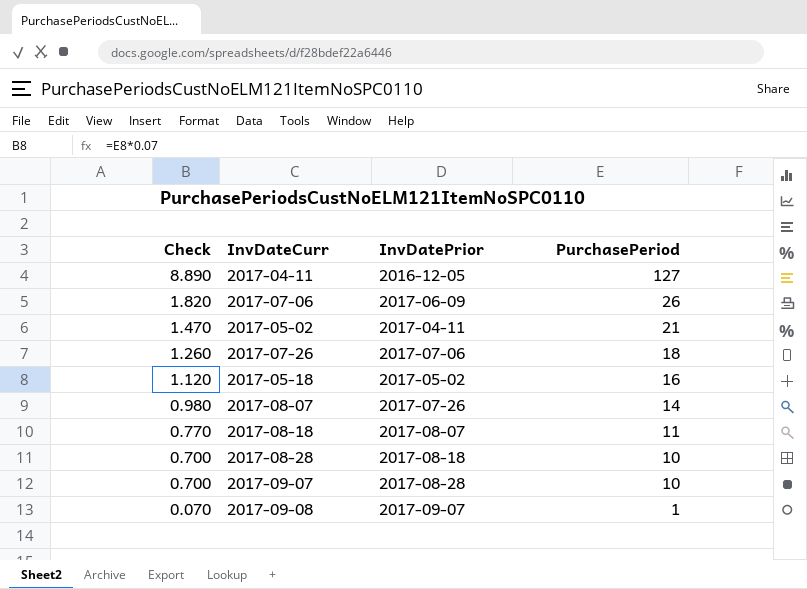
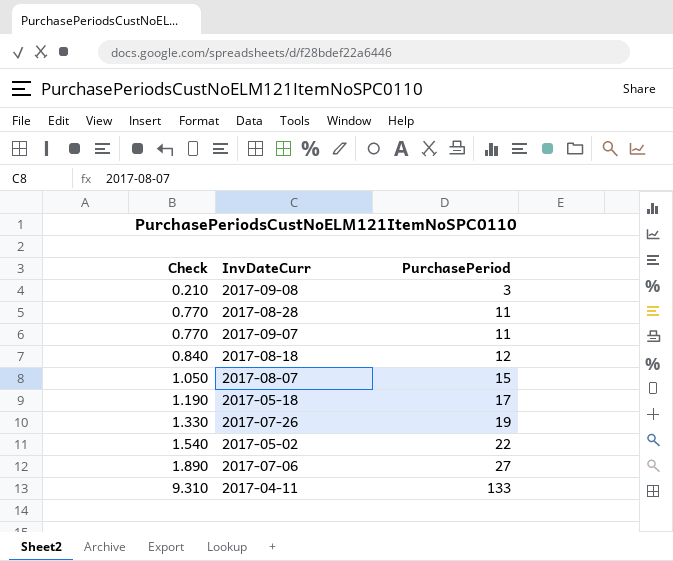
row order: Check descending -> Check ascending
column InvDatePrior | position: 3 -> none
2017-09-08 | Check: 0.070 -> 0.210
2017-09-08 | PurchasePeriod: 1 -> 3
2017-08-28 | Check: 0.700 -> 0.770
2017-08-28 | PurchasePeriod: 10 -> 11
2017-09-07 | Check: 0.700 -> 0.770
2017-09-07 | PurchasePeriod: 10 -> 11
2017-08-18 | Check: 0.770 -> 0.840
2017-08-18 | PurchasePeriod: 11 -> 12
2017-08-07 | Check: 0.980 -> 1.050
2017-08-07 | PurchasePeriod: 14 -> 15
2017-05-18 | Check: 1.120 -> 1.190
2017-05-18 | PurchasePeriod: 16 -> 17
2017-07-26 | Check: 1.260 -> 1.330
2017-07-26 | PurchasePeriod: 18 -> 19
2017-05-02 | Check: 1.470 -> 1.540
2017-05-02 | PurchasePeriod: 21 -> 22
2017-07-06 | Check: 1.820 -> 1.890
2017-07-06 | PurchasePeriod: 26 -> 27
2017-04-11 | Check: 8.890 -> 9.310
2017-04-11 | PurchasePeriod: 127 -> 133

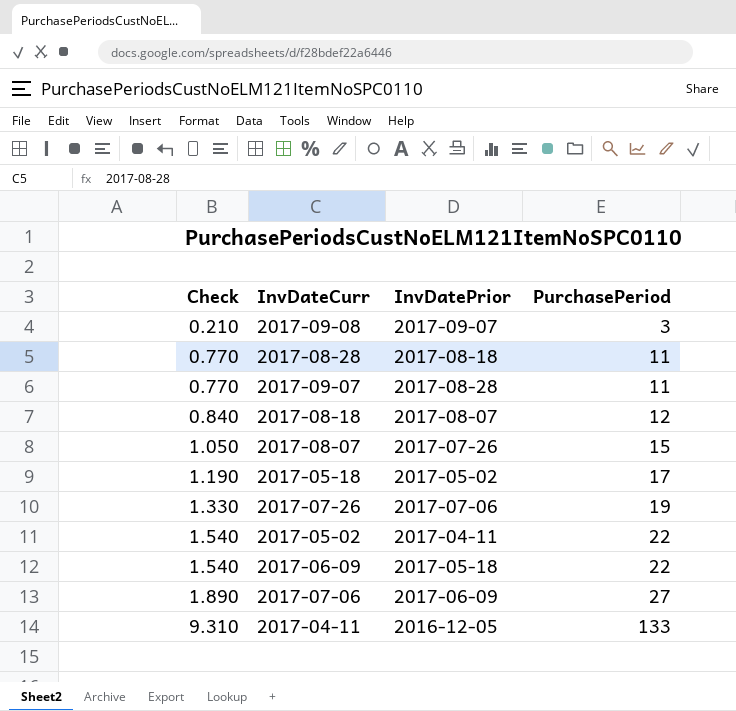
column InvDatePrior | position: none -> 3
row 2017-06-09: none -> 1.540 | 2017-05-18 | 22

